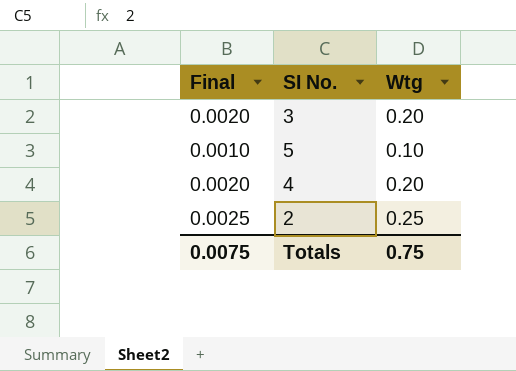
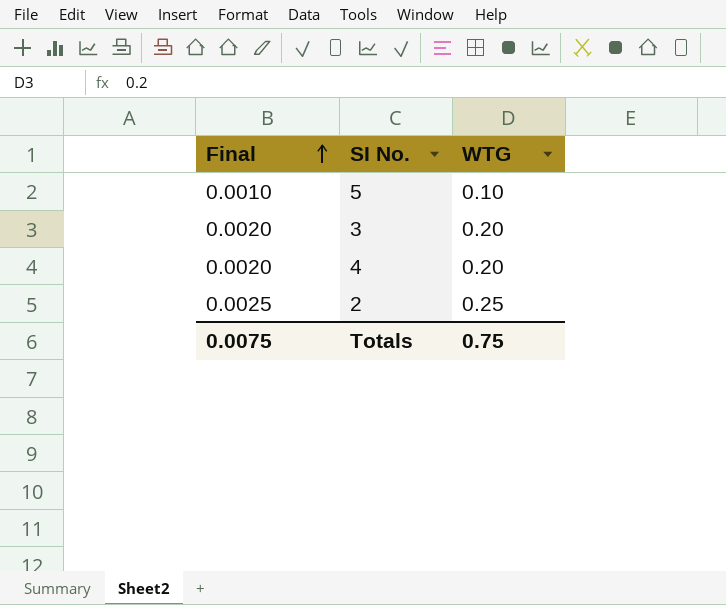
row order: none -> Final ascending
column name: Wtg -> WTG

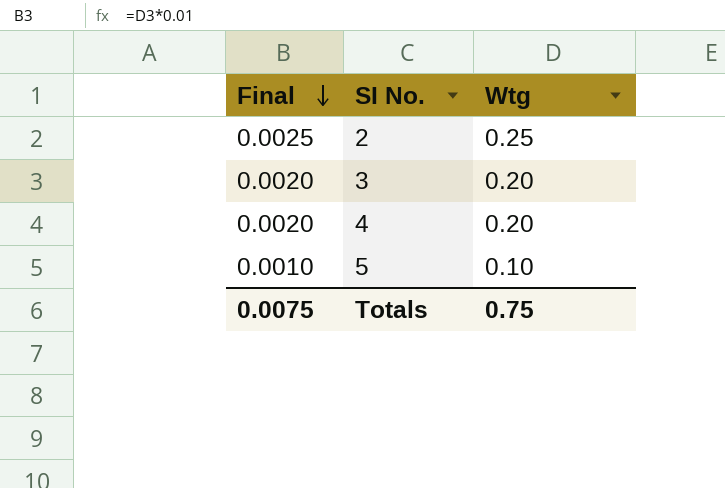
row order: Final ascending -> Final descending
column name: WTG -> Wtg

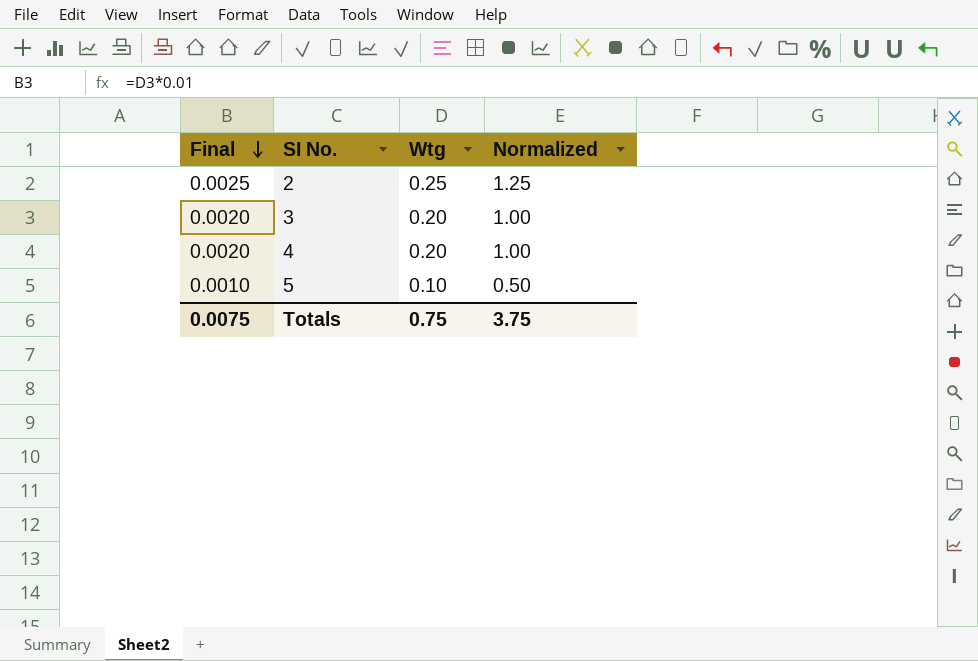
column Normalized | formula: none -> [Wtg] * 5

